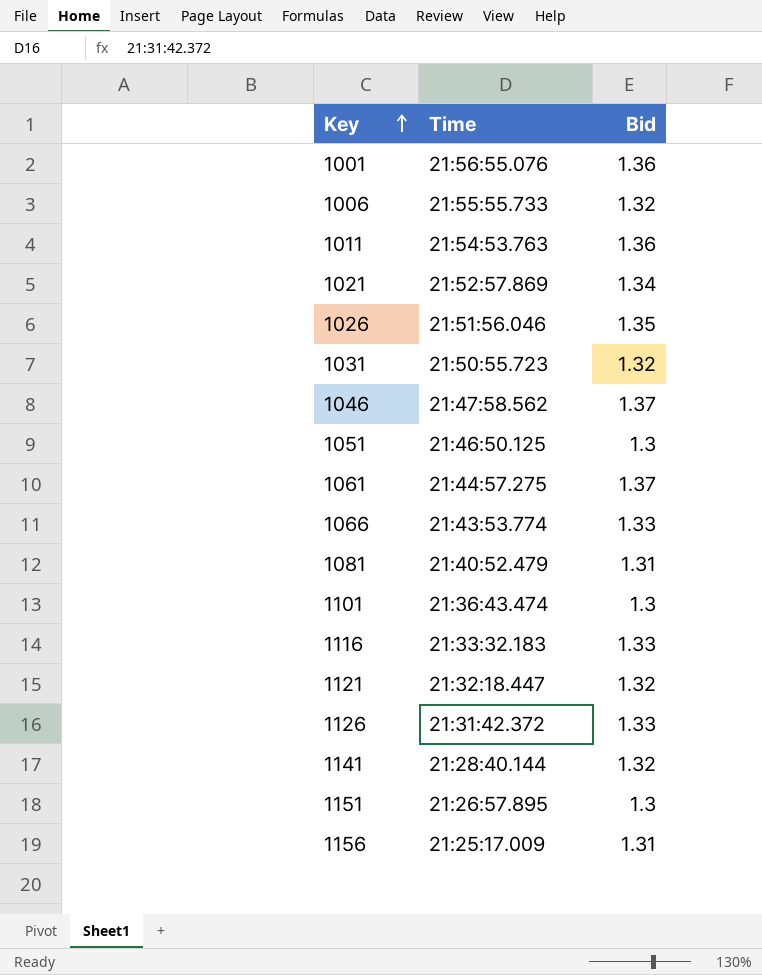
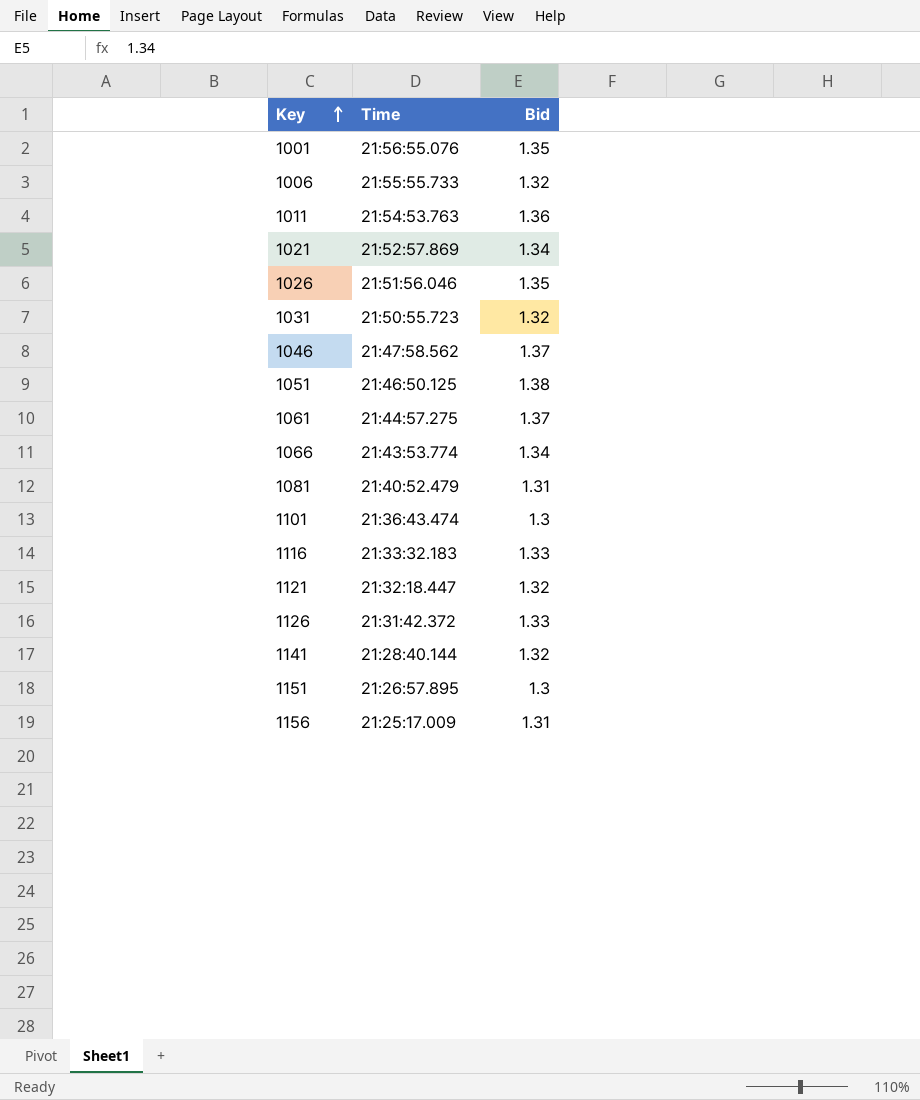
1001 | Bid: 1.36 -> 1.35
1051 | Bid: 1.3 -> 1.38
1066 | Bid: 1.33 -> 1.34

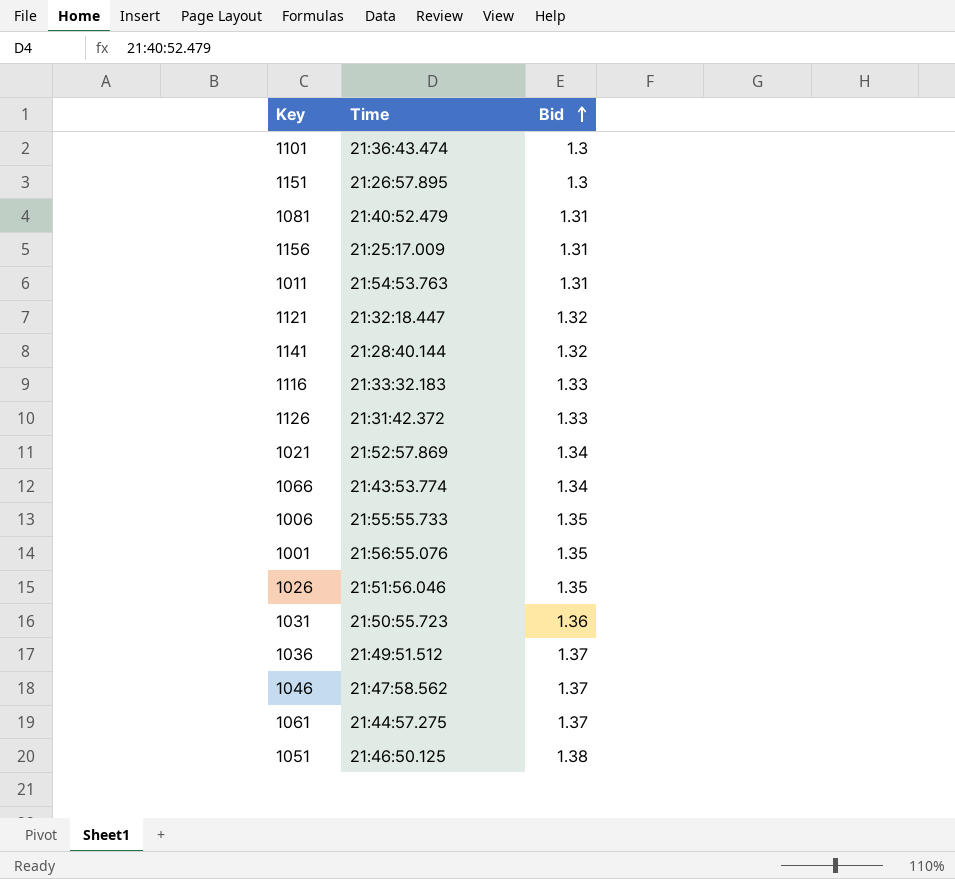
row order: Key ascending -> Bid ascending
1011 | Bid: 1.36 -> 1.31
1006 | Bid: 1.32 -> 1.35
1031 | Bid: 1.32 -> 1.36
row 1036: none -> 21:49:51.512 | 1.37

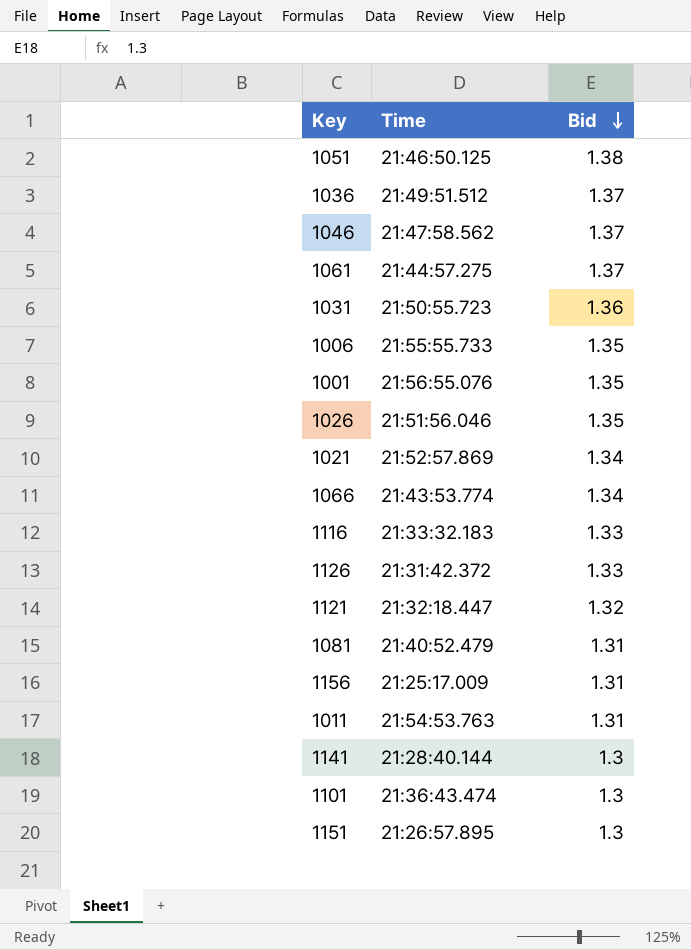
row order: Bid ascending -> Bid descending
1141 | Bid: 1.32 -> 1.3

